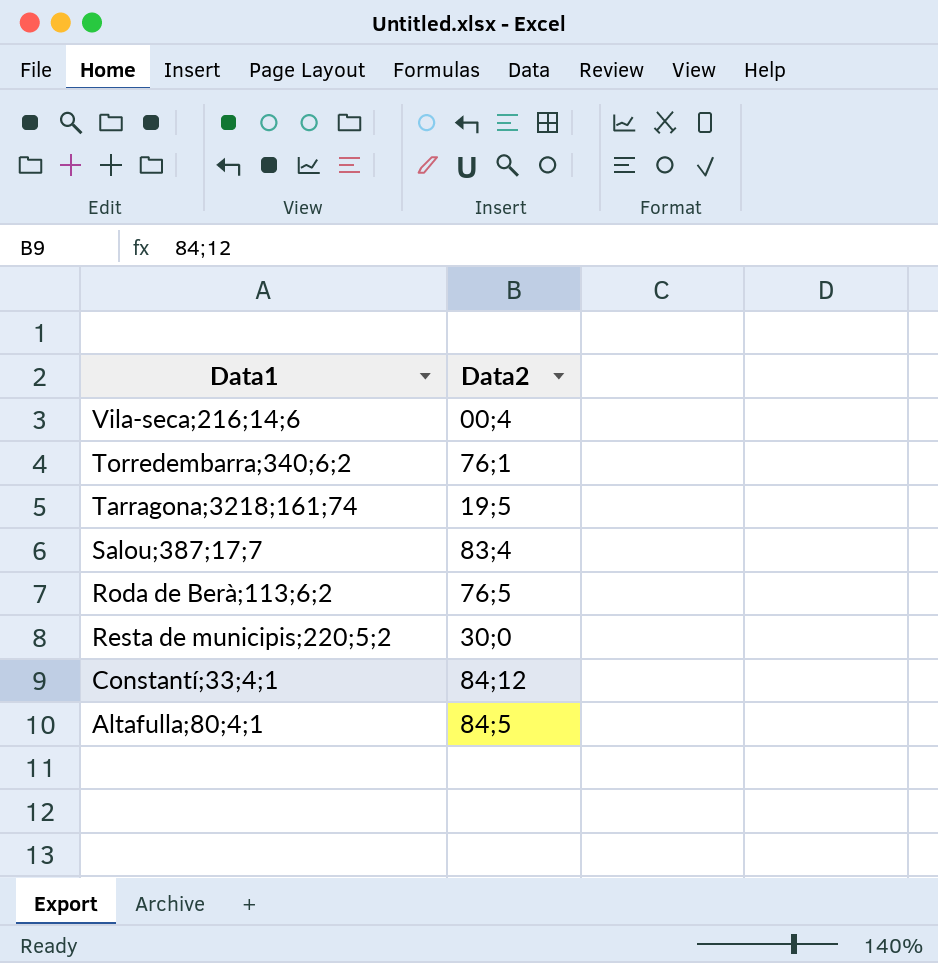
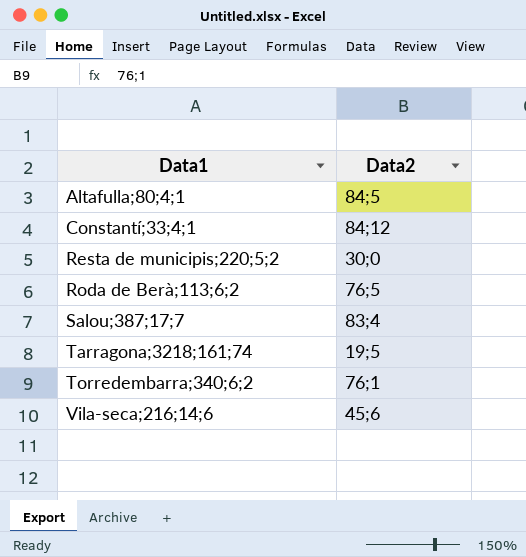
row order: Data1 descending -> Data1 ascending
Vila-seca;216;14;6 | Data2: 00;4 -> 45;6

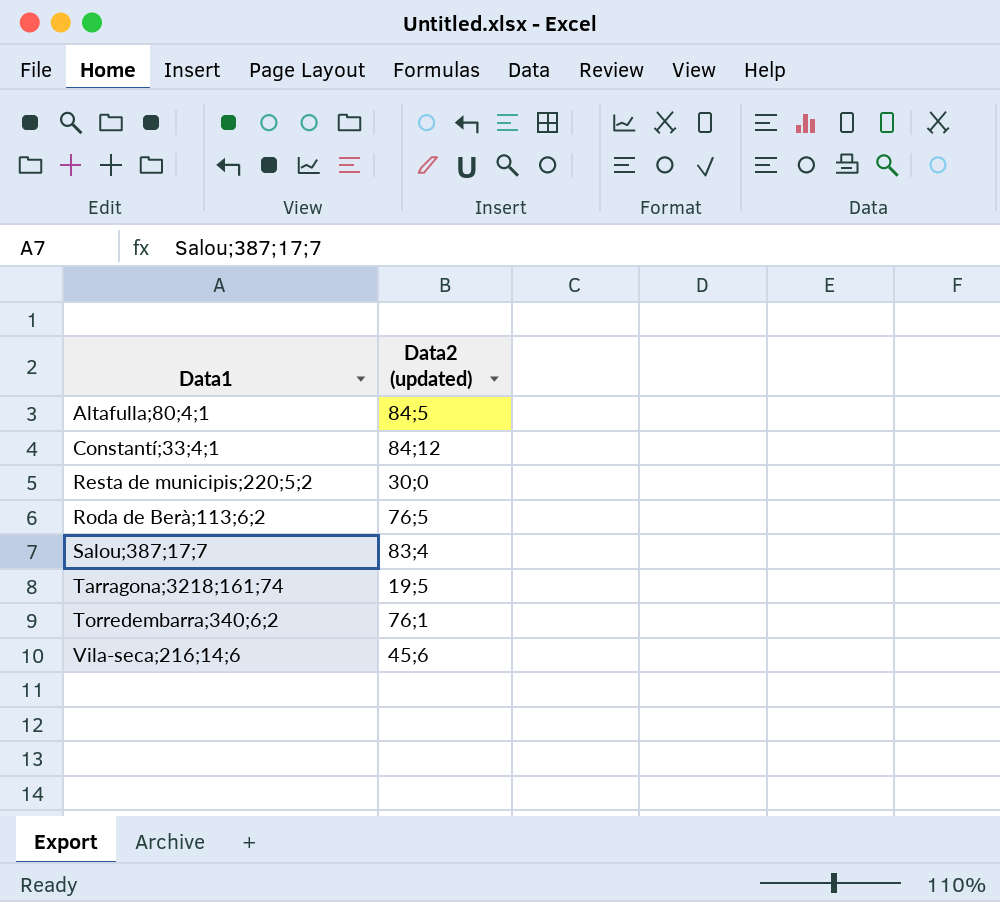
column name: Data2 -> Data2 (updated)

